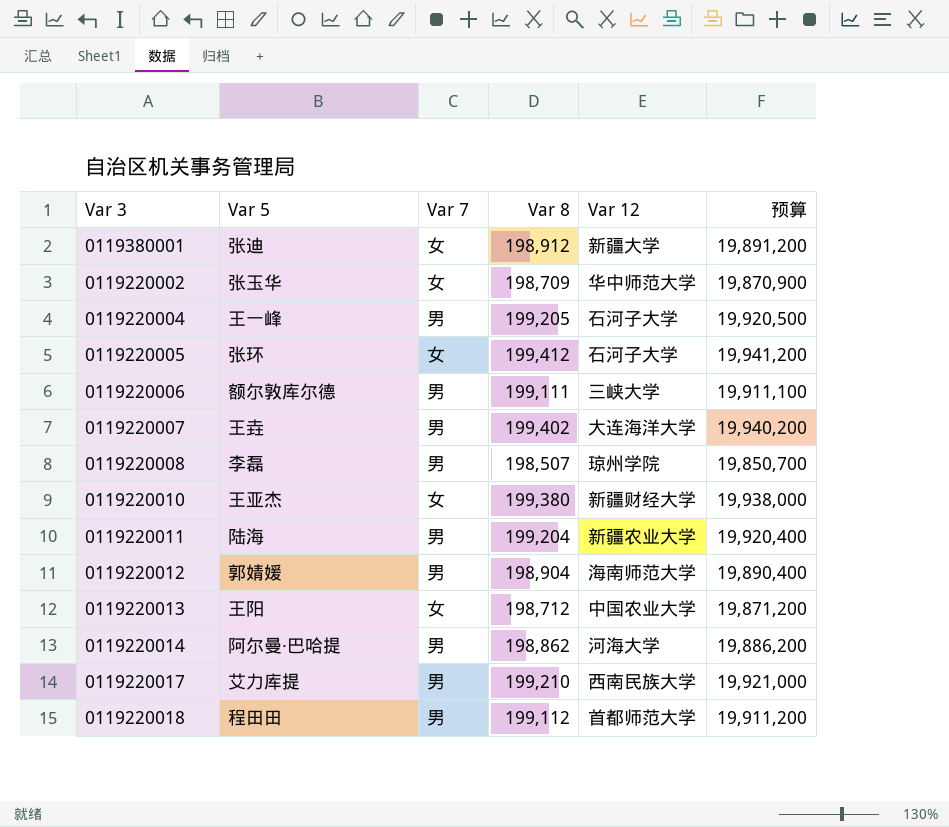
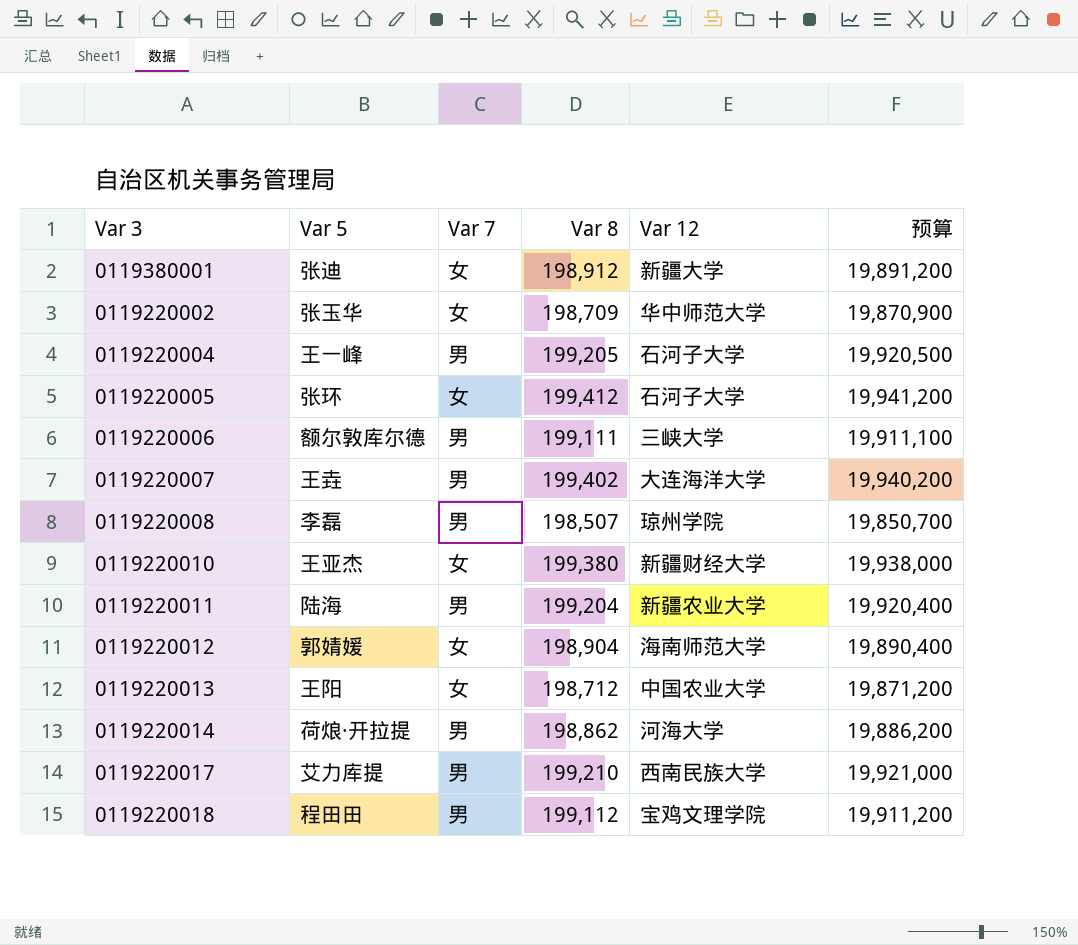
0119220012 | Var 7: 男 -> 女
0119220014 | Var 5: 阿尔曼·巴哈提 -> 荷烺·开拉提
0119220018 | Var 12: 首都师范大学 -> 宝鸡文理学院

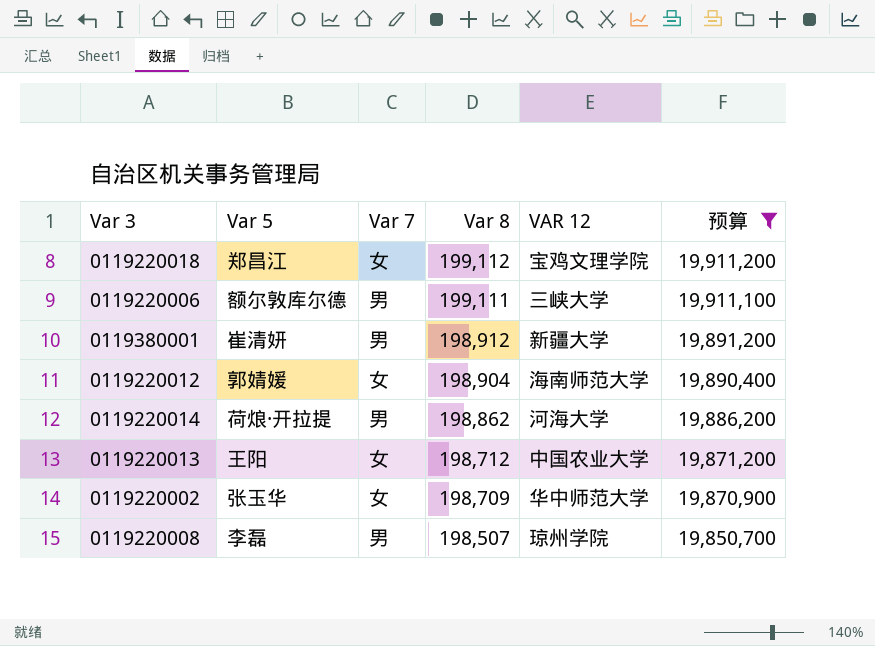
filter: none -> 预算 <= 19,911,200
row order: none -> Var 8 descending
column name: Var 12 -> VAR 12
0119220018 | Var 5: 程田田 -> 郑昌江
0119220018 | Var 7: 男 -> 女
0119380001 | Var 5: 张迪 -> 崔清妍
0119380001 | Var 7: 女 -> 男

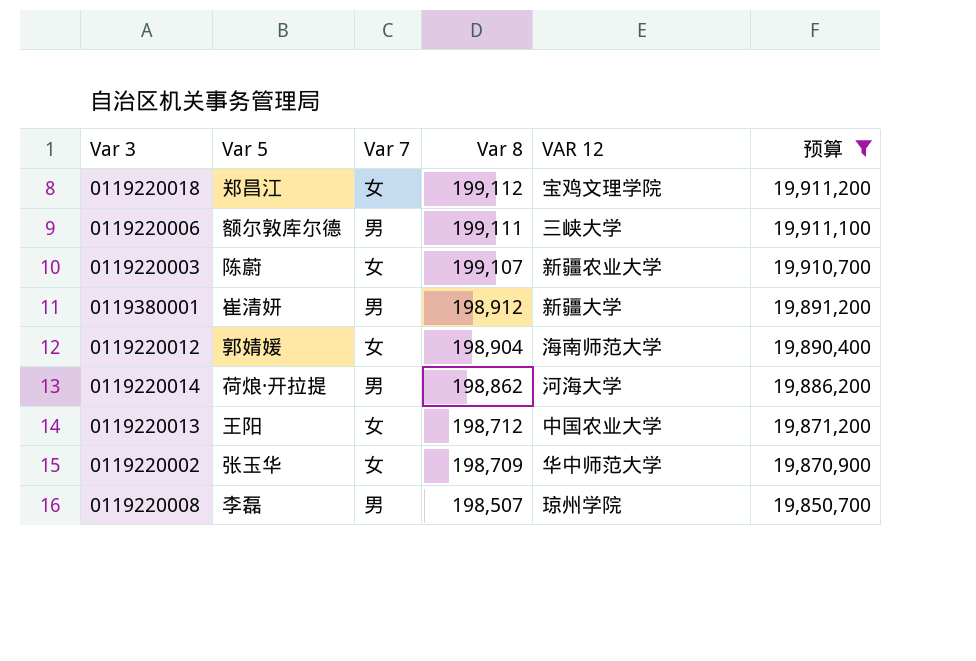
row 0119220003: none -> 陈蔚 | 女 | 199,107 | 新疆农业大学 | 19,910,700

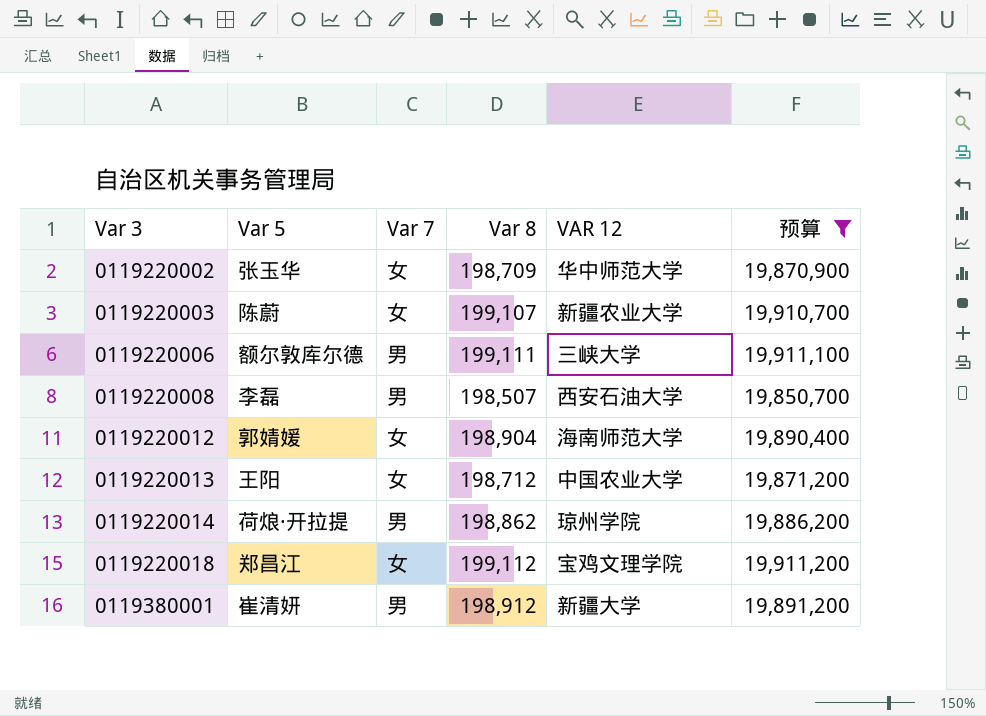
row order: Var 8 descending -> Var 3 ascending
0119220008 | VAR 12: 琼州学院 -> 西安石油大学
0119220014 | VAR 12: 河海大学 -> 琼州学院

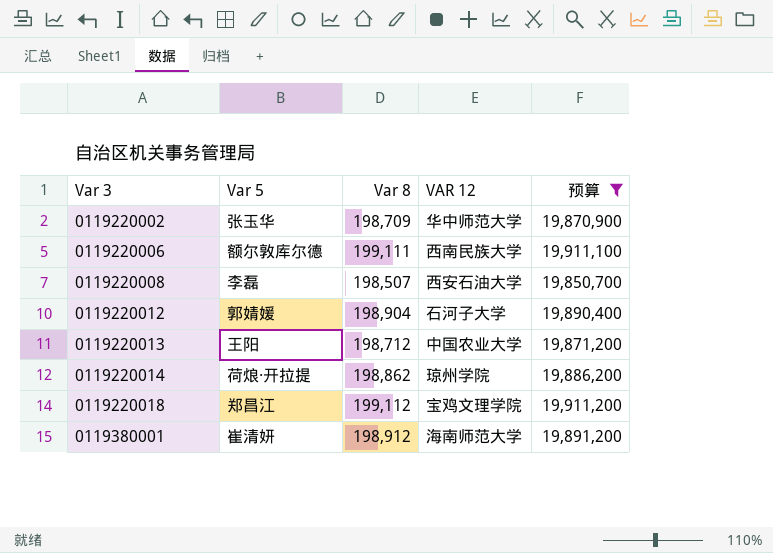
column Var 7 | position: 3 -> none
row 0119220003: 陈蔚 | 女 | 199,107 | 新疆农业大学 | 19,910,700 -> none
0119220006 | VAR 12: 三峡大学 -> 西南民族大学
0119220012 | VAR 12: 海南师范大学 -> 石河子大学
0119380001 | VAR 12: 新疆大学 -> 海南师范大学

